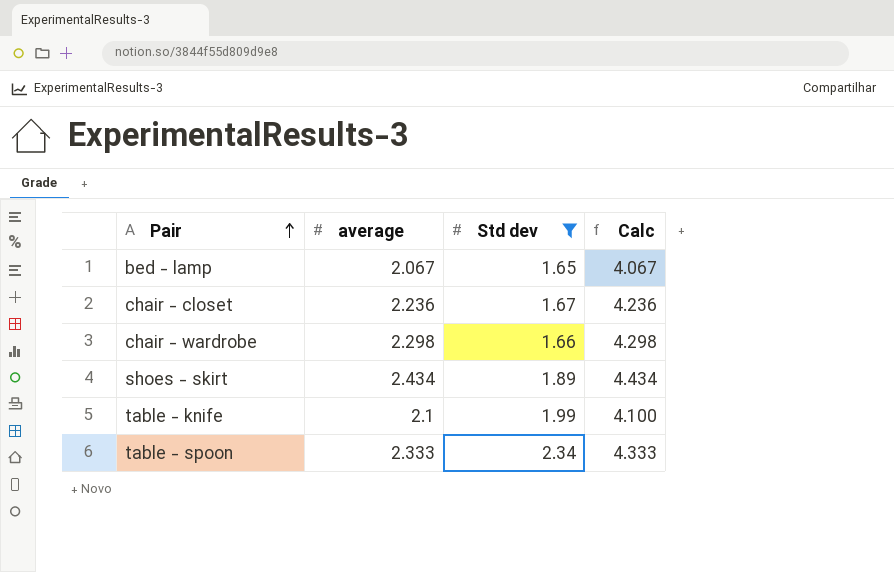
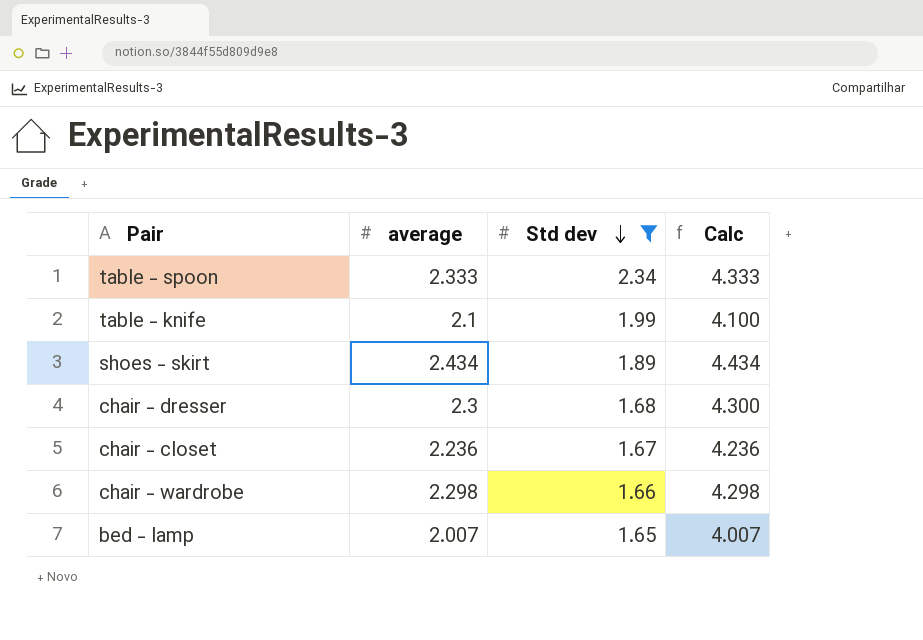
row order: Pair ascending -> Std dev descending
row chair - dresser: none -> 2.3 | 1.68 | 4.300
bed - lamp | average: 2.067 -> 2.007
bed - lamp | Calc: 4.067 -> 4.007

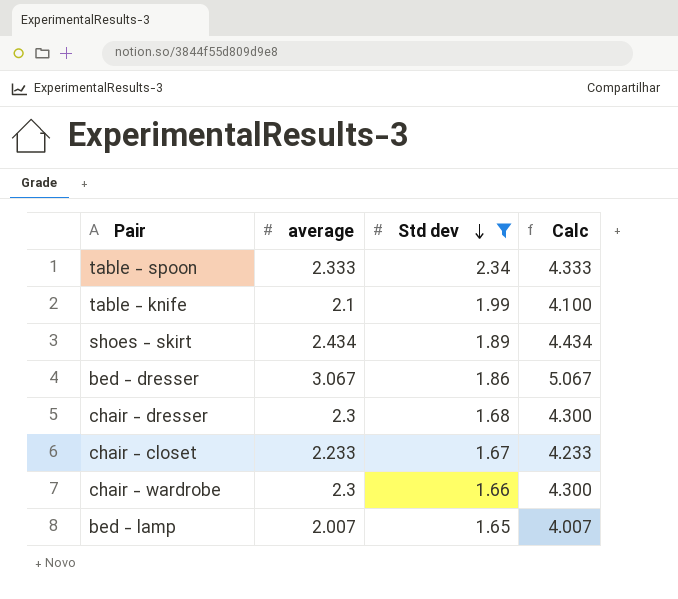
row bed - dresser: none -> 3.067 | 1.86 | 5.067
chair - closet | average: 2.236 -> 2.233
chair - closet | Calc: 4.236 -> 4.233
chair - wardrobe | average: 2.298 -> 2.3
chair - wardrobe | Calc: 4.298 -> 4.300

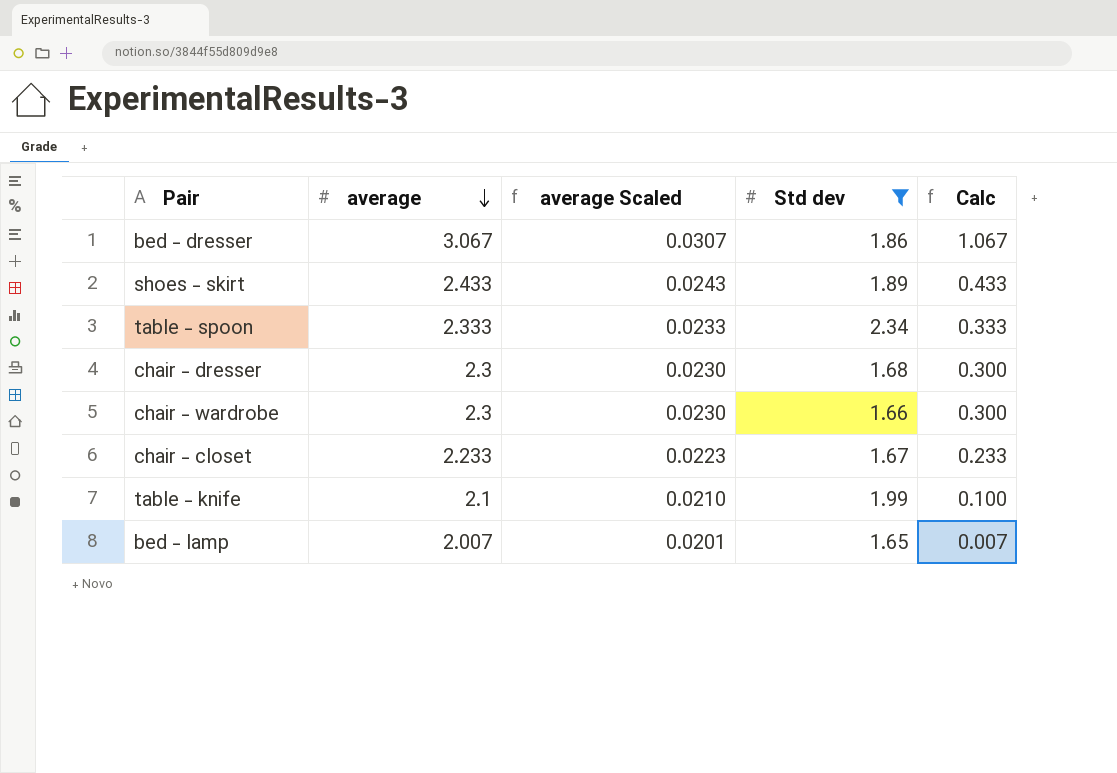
row order: Std dev descending -> average descending
column average Scaled | formula: none -> [average] * 0.01
column Calc | formula: [average] + 2 -> [average] - 2
shoes - skirt | average: 2.434 -> 2.433

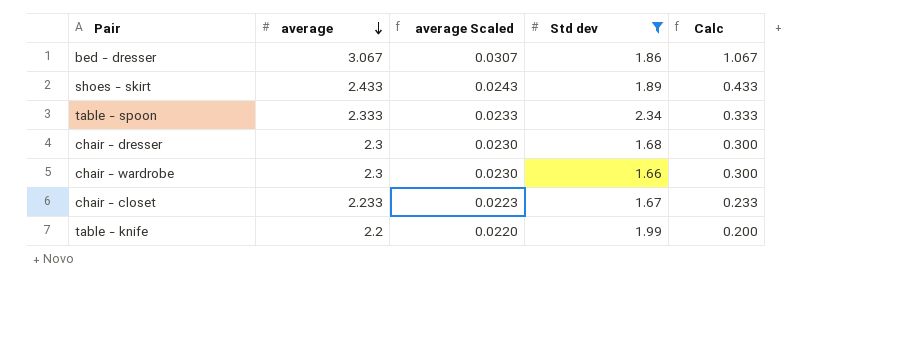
row bed - lamp: 2.007 | 0.0201 | 1.65 | 0.007 -> none
table - knife | average: 2.1 -> 2.2
table - knife | average Scaled: 0.0210 -> 0.0220
table - knife | Calc: 0.100 -> 0.200

